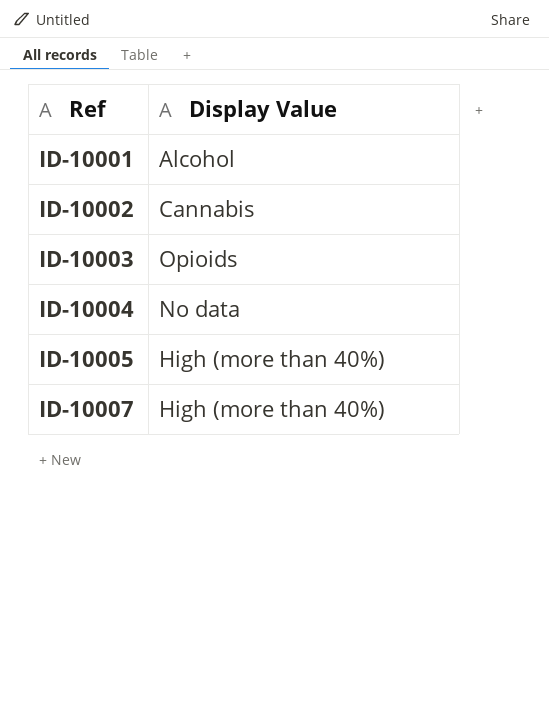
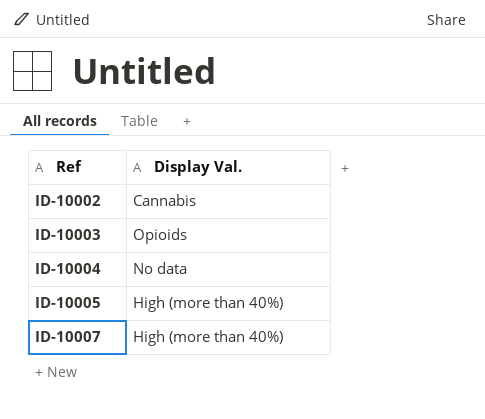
column name: Display Value -> Display Val.
row ID-10001: Alcohol -> none

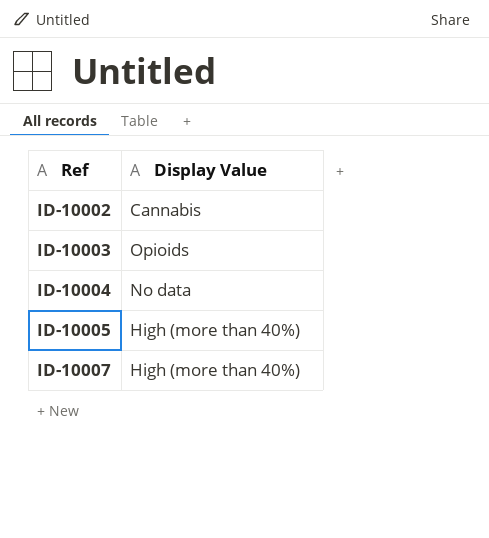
column name: Display Val. -> Display Value

